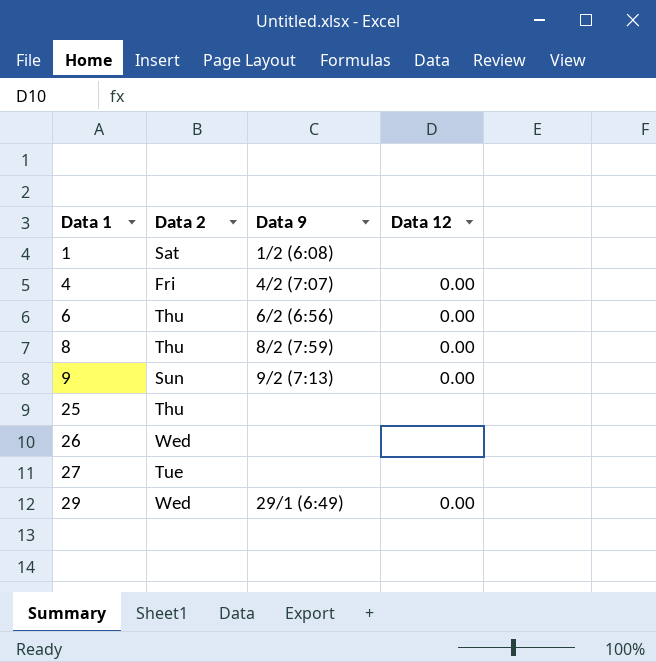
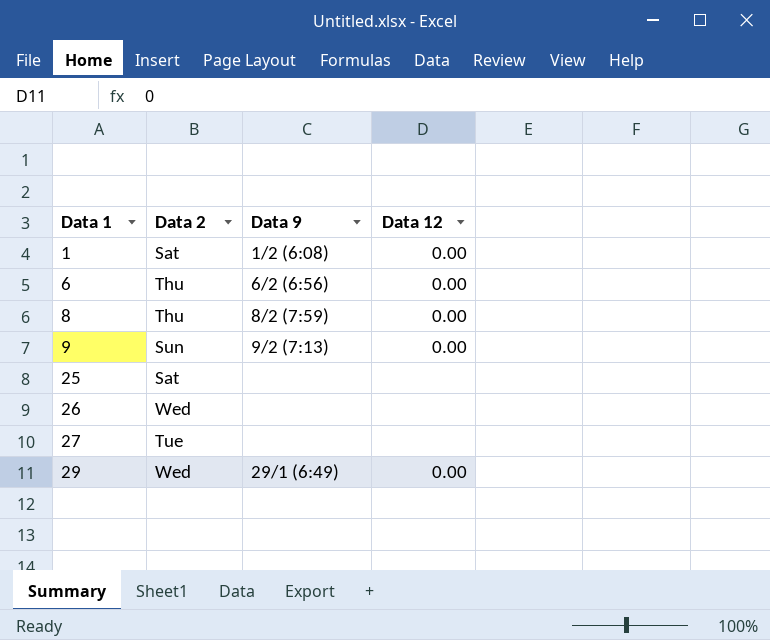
row 4: Fri | 4/2 (7:07) | 0.00 -> none
1 | Data 12: none -> 0.00
25 | Data 2: Thu -> Sat

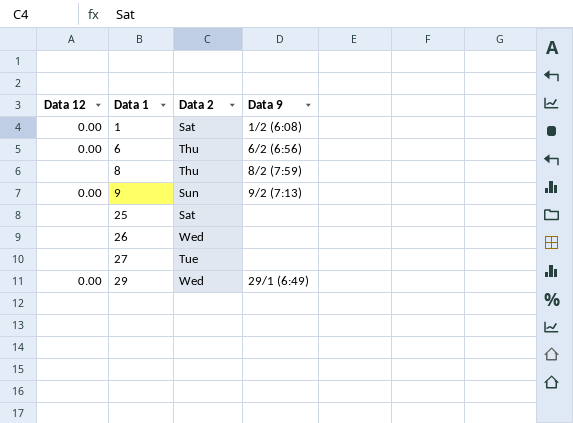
column Data 12 | position: 4 -> 1
8 | Data 12: 0.00 -> none

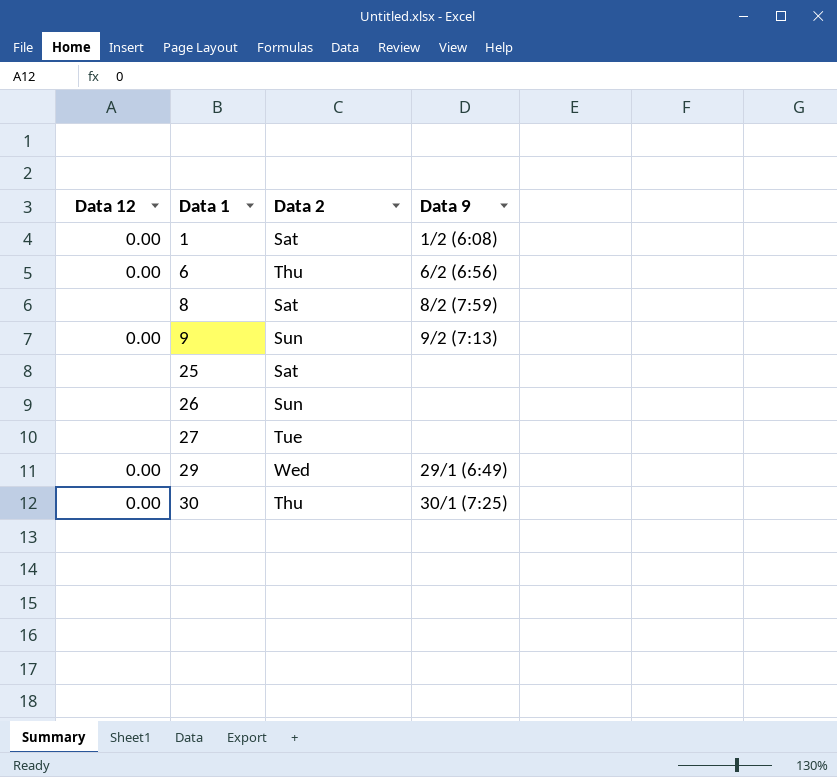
8 | Data 2: Thu -> Sat
26 | Data 2: Wed -> Sun
row 30: none -> 0.00 | Thu | 30/1 (7:25)

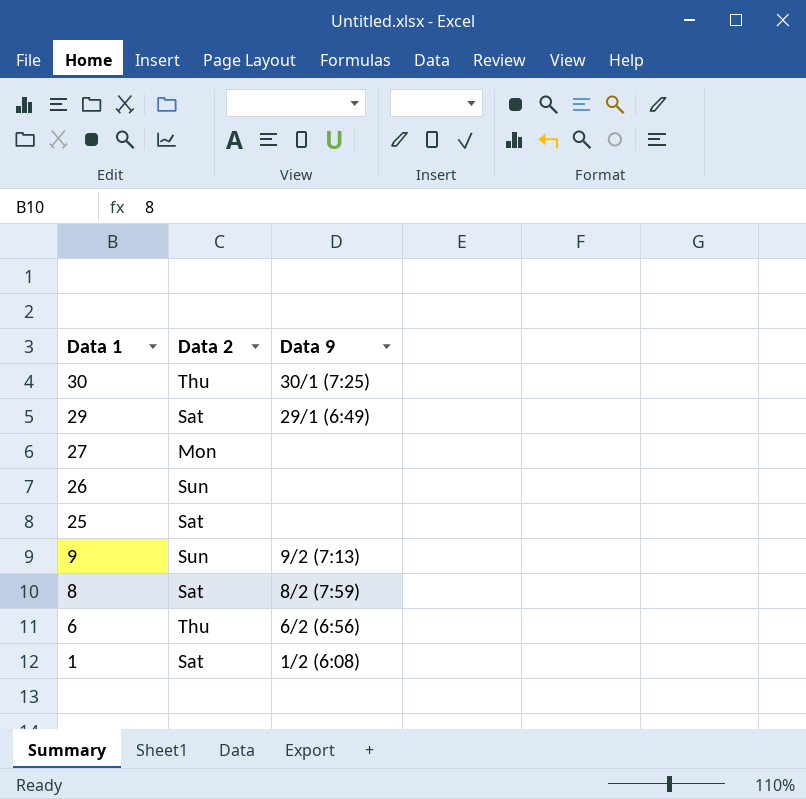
row order: Data 1 ascending -> Data 1 descending
column Data 12 | position: 1 -> none
29 | Data 2: Wed -> Sat
27 | Data 2: Tue -> Mon

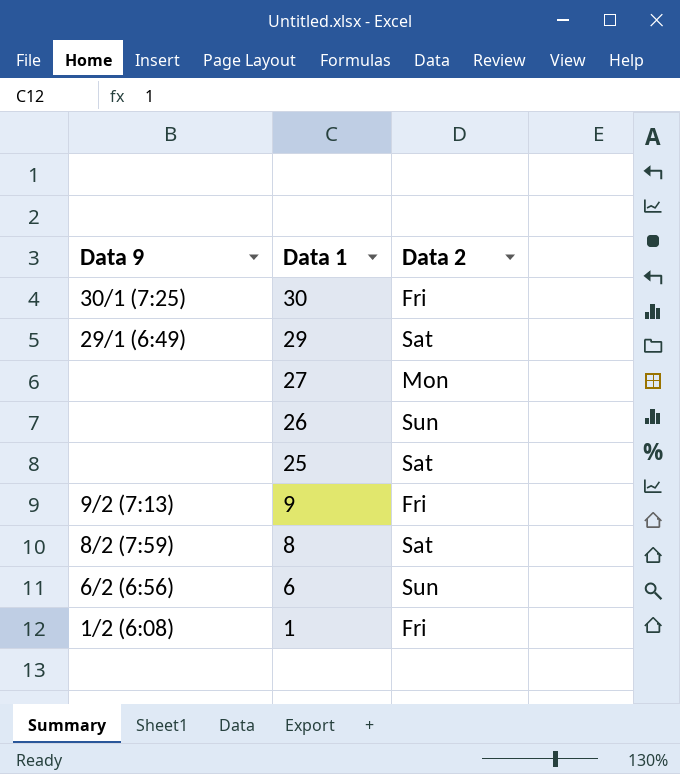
column Data 9 | position: 3 -> 1
30 | Data 2: Thu -> Fri
9 | Data 2: Sun -> Fri
6 | Data 2: Thu -> Sun
1 | Data 2: Sat -> Fri

